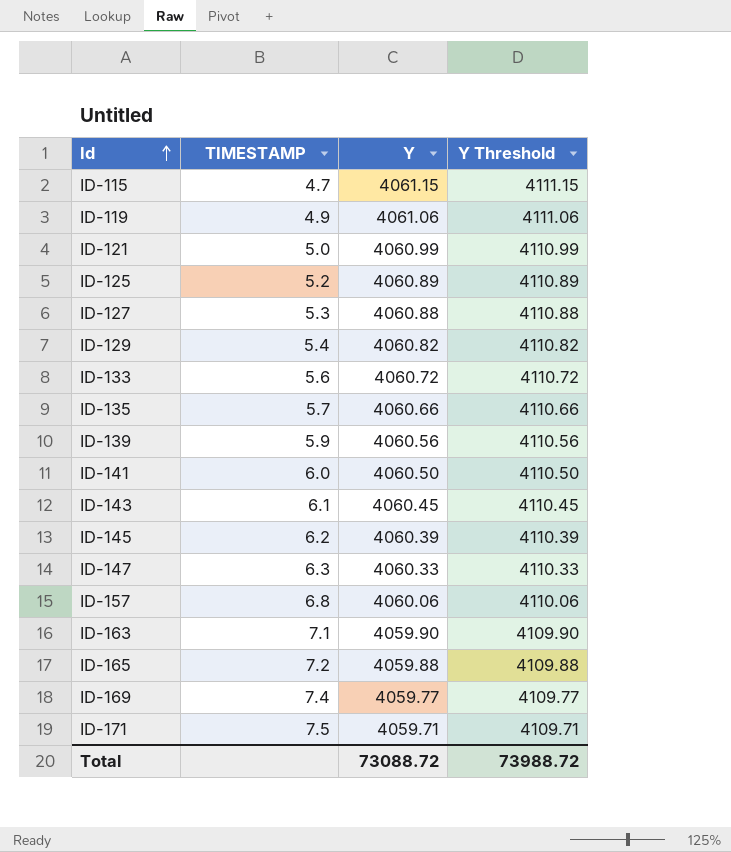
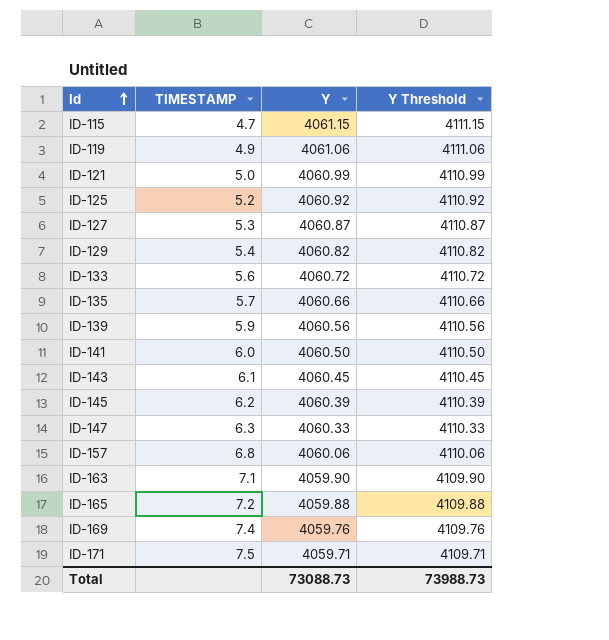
ID-125 | Y: 4060.89 -> 4060.92
ID-125 | Y Threshold: 4110.89 -> 4110.92
ID-127 | Y: 4060.88 -> 4060.87
ID-127 | Y Threshold: 4110.88 -> 4110.87
ID-169 | Y: 4059.77 -> 4059.76
ID-169 | Y Threshold: 4109.77 -> 4109.76
Total | Y: 73088.72 -> 73088.73
Total | Y Threshold: 73988.72 -> 73988.73

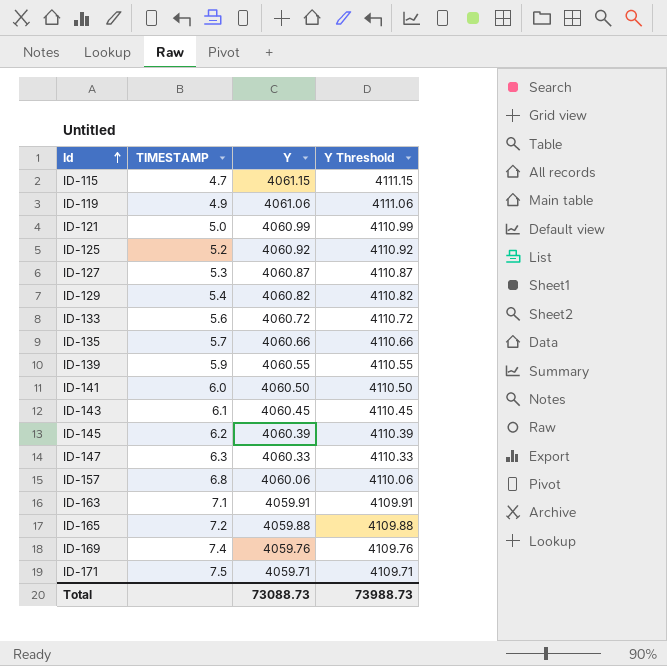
ID-139 | Y: 4060.56 -> 4060.55
ID-139 | Y Threshold: 4110.56 -> 4110.55
ID-163 | Y: 4059.90 -> 4059.91
ID-163 | Y Threshold: 4109.90 -> 4109.91

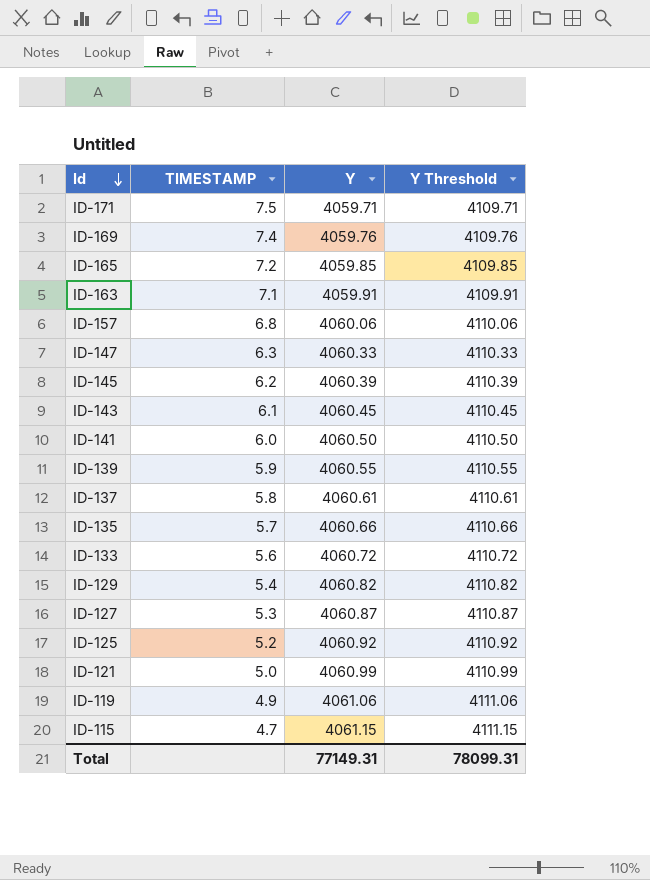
row order: Id ascending -> Id descending
ID-165 | Y: 4059.88 -> 4059.85
ID-165 | Y Threshold: 4109.88 -> 4109.85
row ID-137: none -> 5.8 | 4060.61 | 4110.61
Total | Y: 73088.73 -> 77149.31
Total | Y Threshold: 73988.73 -> 78099.31

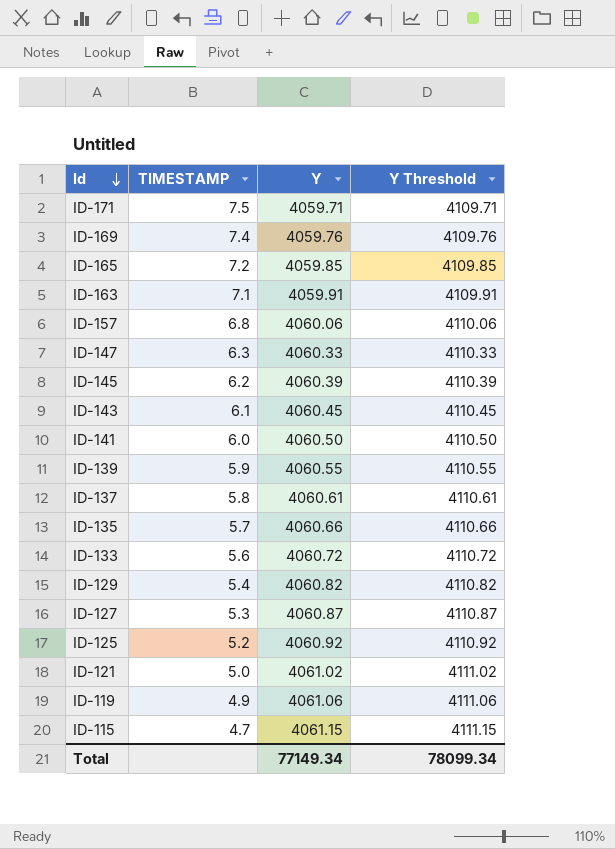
ID-121 | Y: 4060.99 -> 4061.02
ID-121 | Y Threshold: 4110.99 -> 4111.02
Total | Y: 77149.31 -> 77149.34
Total | Y Threshold: 78099.31 -> 78099.34

